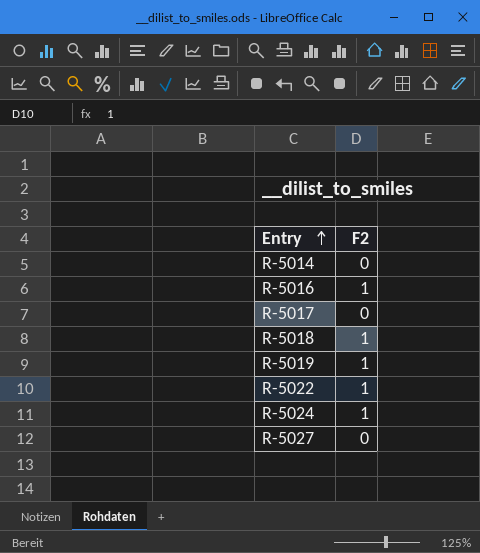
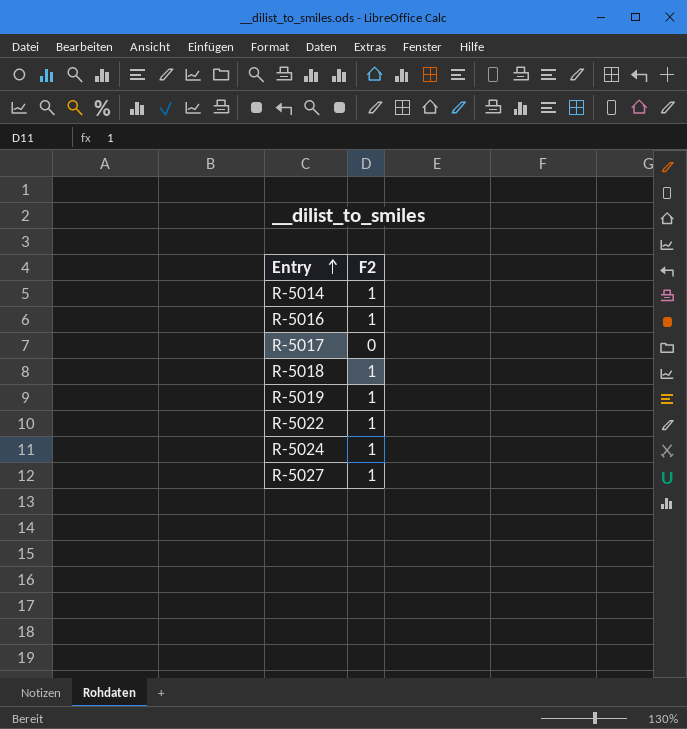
R-5014 | F2: 0 -> 1
R-5027 | F2: 0 -> 1

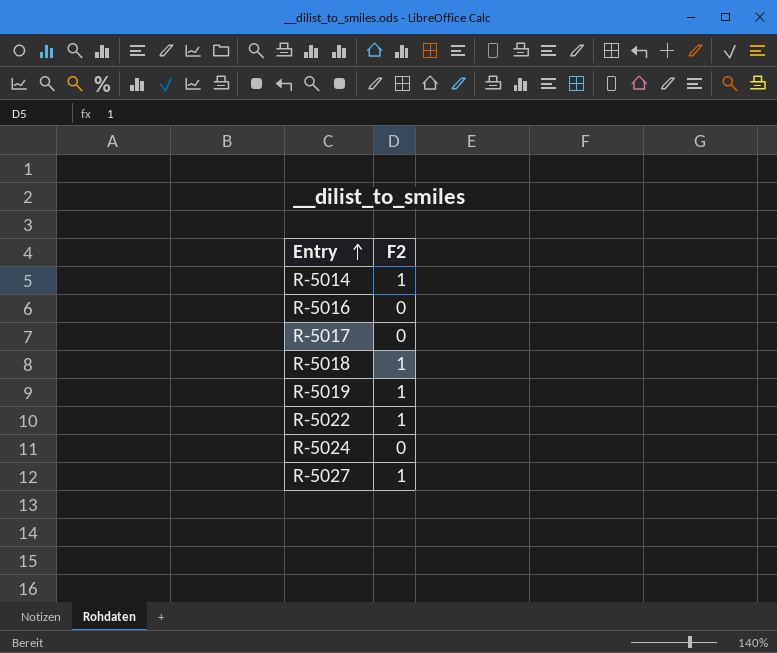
R-5016 | F2: 1 -> 0
R-5024 | F2: 1 -> 0

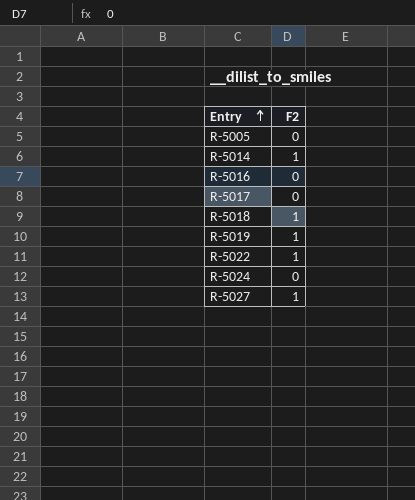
row R-5005: none -> 0

